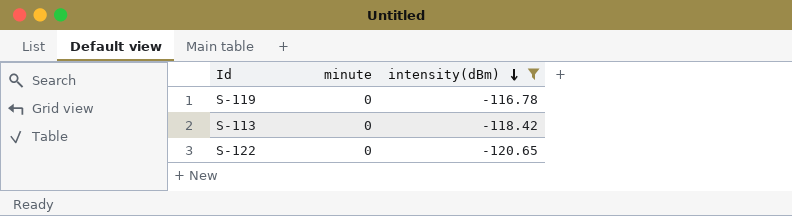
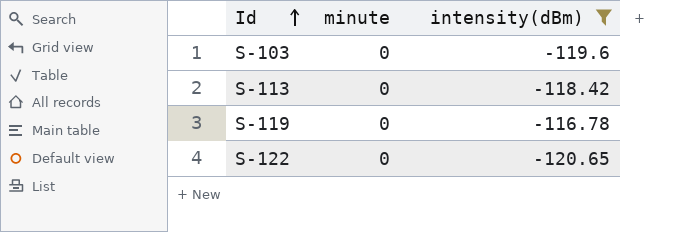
row order: intensity(dBm) descending -> Id ascending
row S-103: none -> 0 | -119.6

